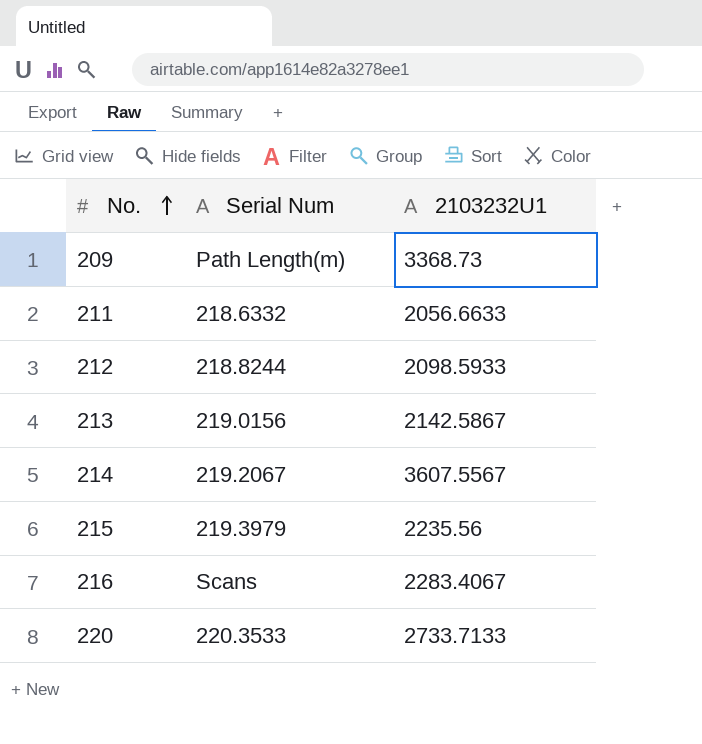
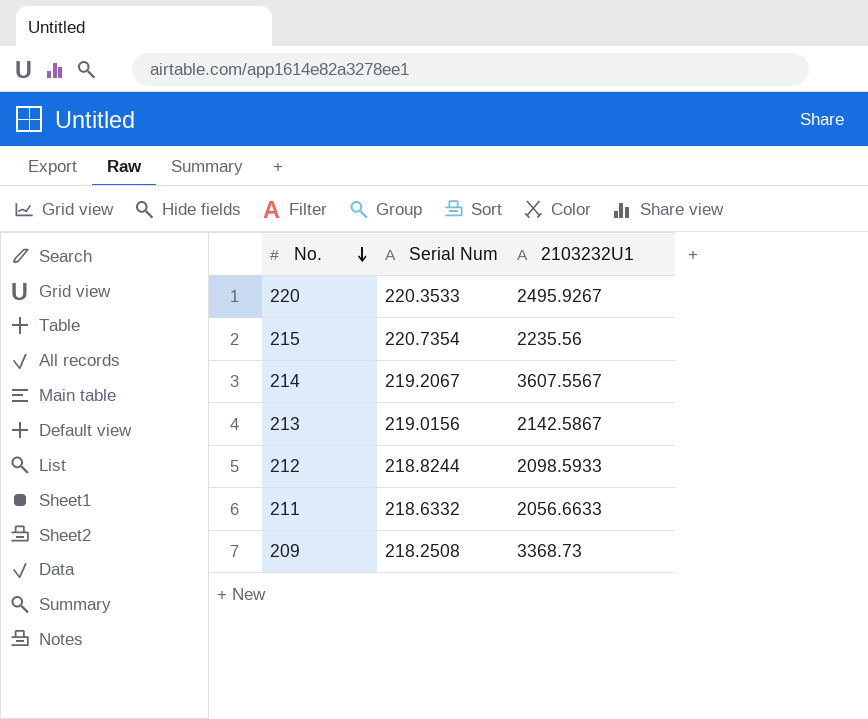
row order: No. ascending -> No. descending
row 216: Scans | 2283.4067 -> none
220 | 2103232U1: 2733.7133 -> 2495.9267
215 | Serial Num: 219.3979 -> 220.7354
209 | Serial Num: Path Length(m) -> 218.2508

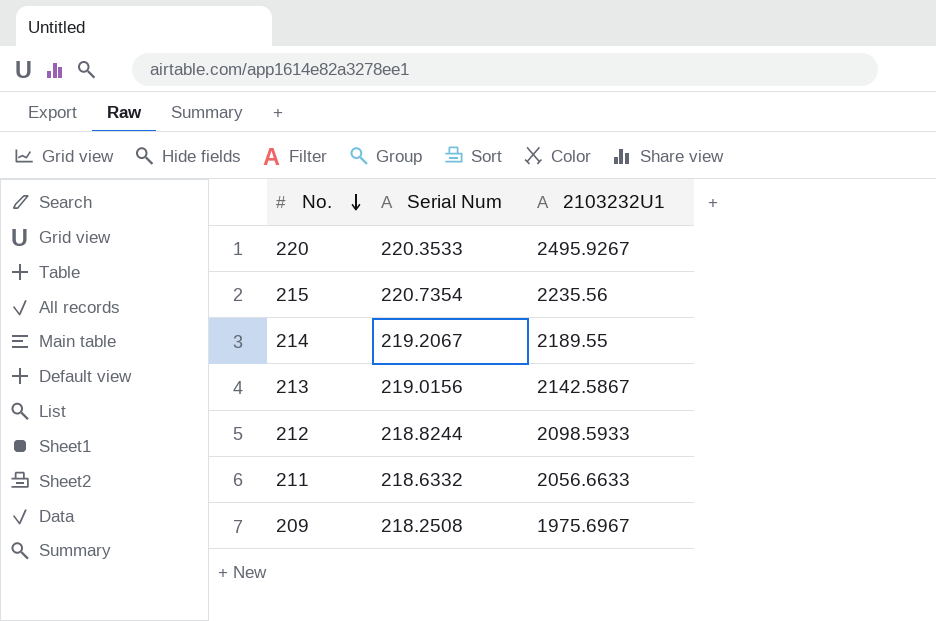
214 | 2103232U1: 3607.5567 -> 2189.55
209 | 2103232U1: 3368.73 -> 1975.6967

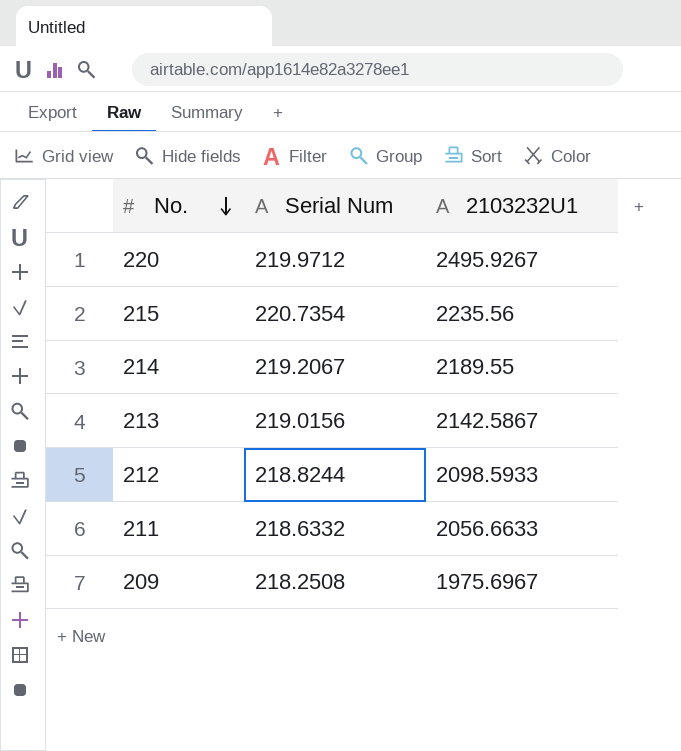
220 | Serial Num: 220.3533 -> 219.9712

